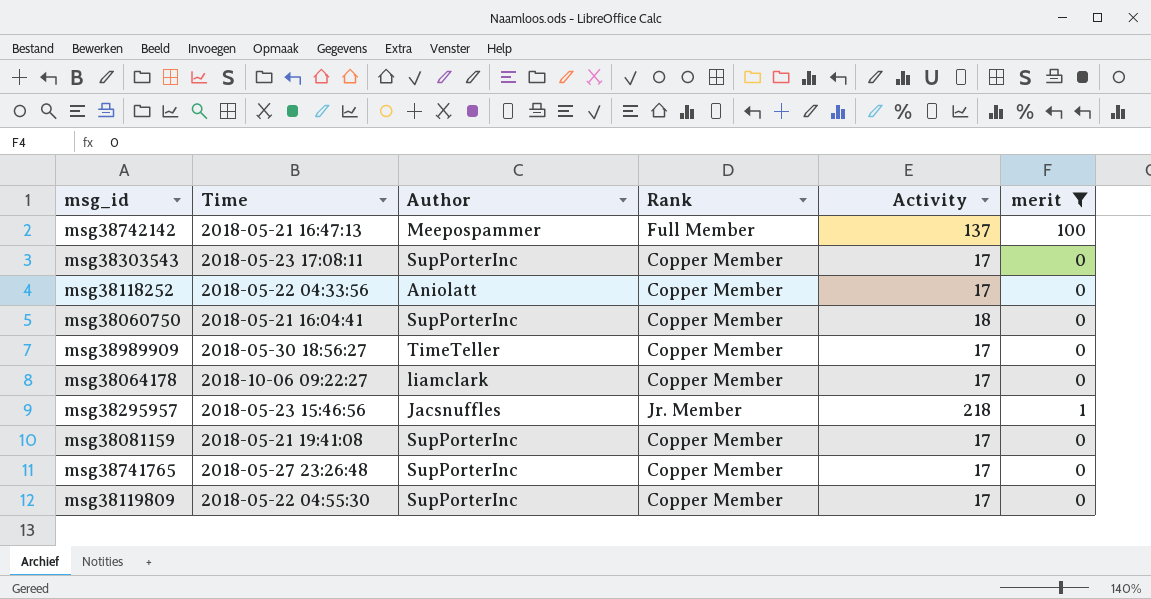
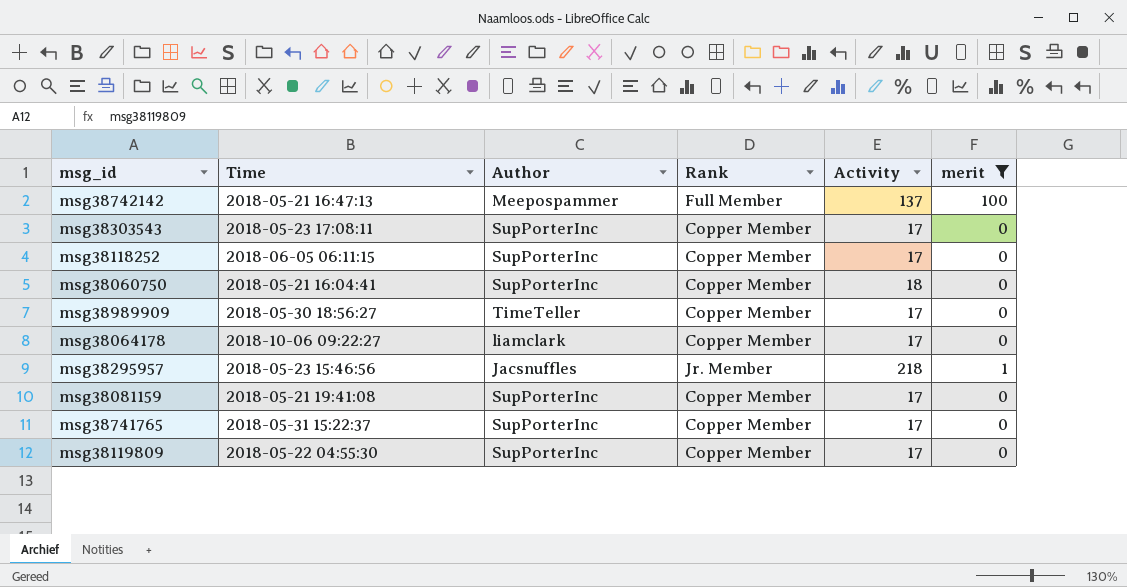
msg38118252 | Time: 2018-05-22 04:33:56 -> 2018-06-05 06:11:15
msg38118252 | Author: Aniolatt -> SupPorterInc
msg38741765 | Time: 2018-05-27 23:26:48 -> 2018-05-31 15:22:37

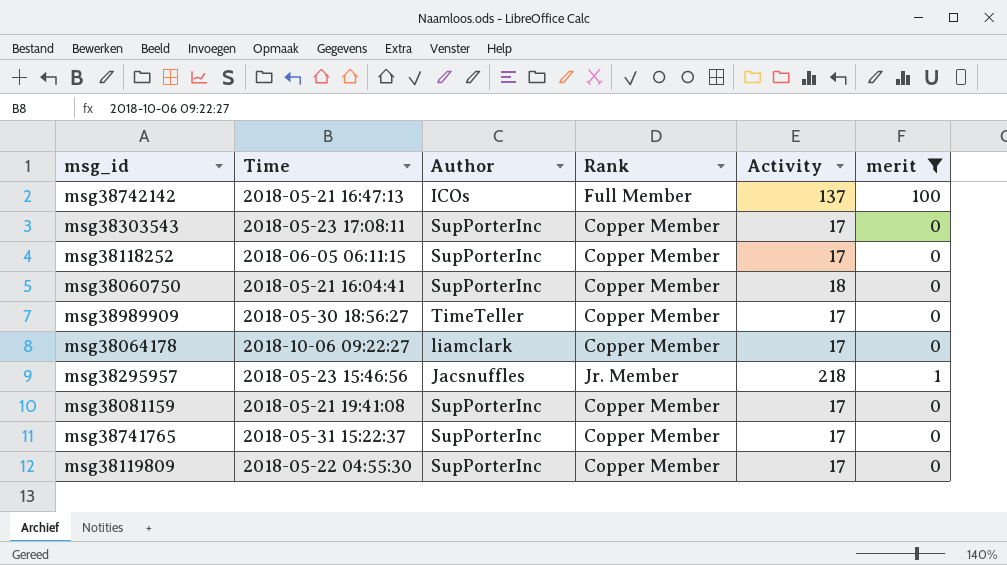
msg38742142 | Author: Meepospammer -> ICOs

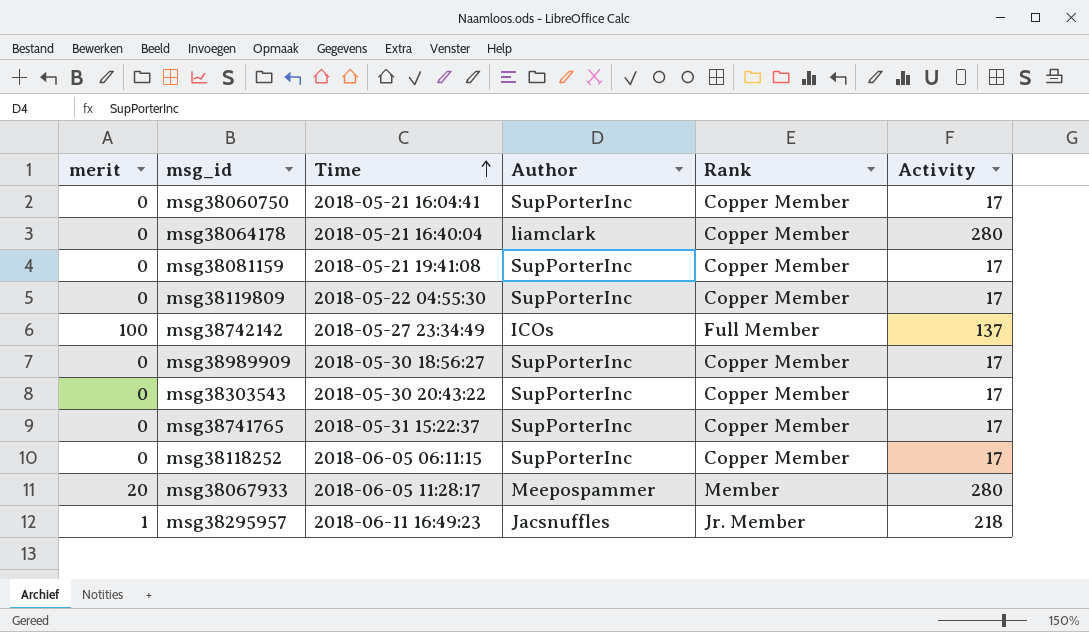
filter: merit != 20 -> none
row order: none -> Time ascending
column merit | position: 6 -> 1
msg38060750 | Activity: 18 -> 17
msg38064178 | Time: 2018-10-06 09:22:27 -> 2018-05-21 16:40:04
msg38064178 | Activity: 17 -> 280
msg38742142 | Time: 2018-05-21 16:47:13 -> 2018-05-27 23:34:49
msg38989909 | Author: TimeTeller -> SupPorterInc
msg38303543 | Time: 2018-05-23 17:08:11 -> 2018-05-30 20:43:22
msg38295957 | Time: 2018-05-23 15:46:56 -> 2018-06-11 16:49:23

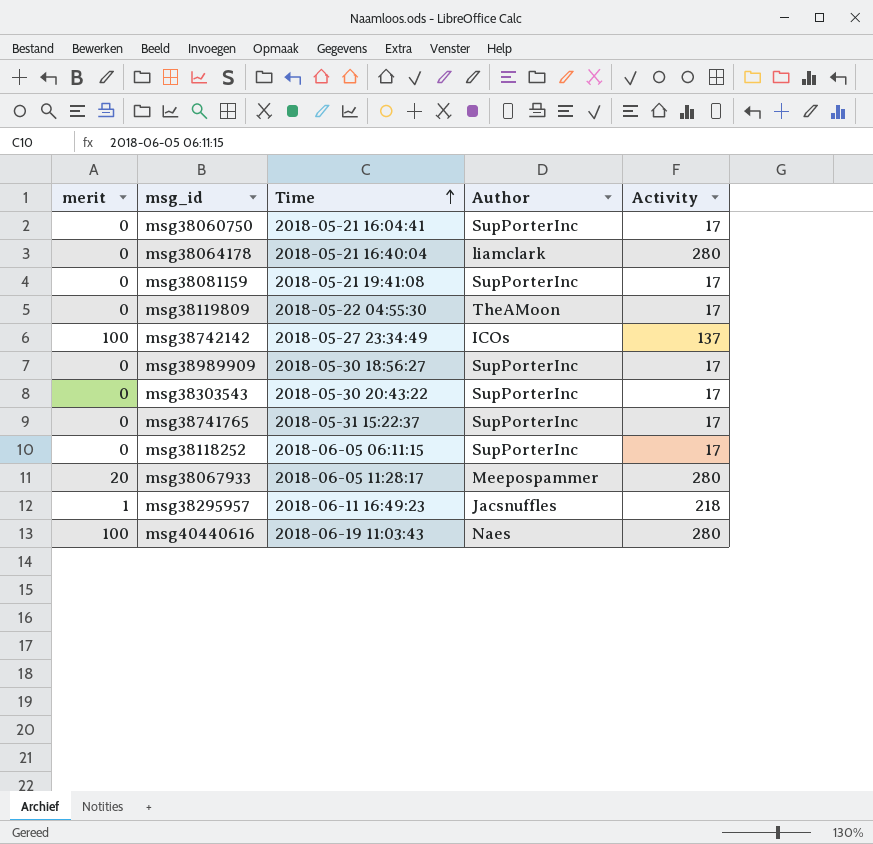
column Rank | position: 5 -> none
msg38119809 | Author: SupPorterInc -> TheAMoon
row msg40440616: none -> 100 | 2018-06-19 11:03:43 | Naes | 280

